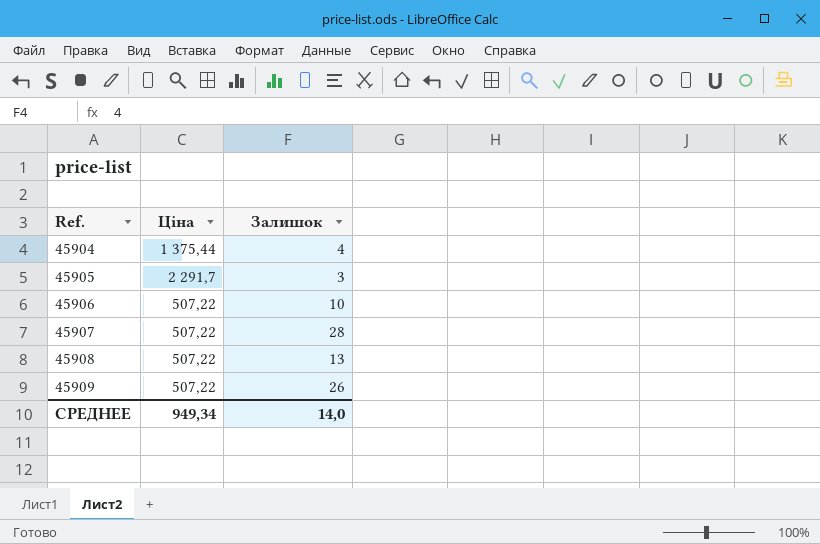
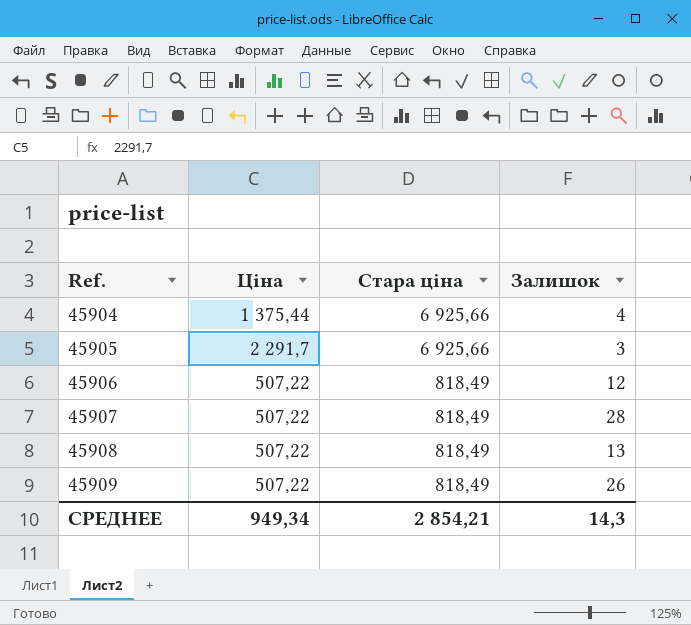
column Стара ціна | position: none -> 3
45906 | Залишок: 10 -> 12
СРЕДНЕЕ | Залишок: 14,0 -> 14,3

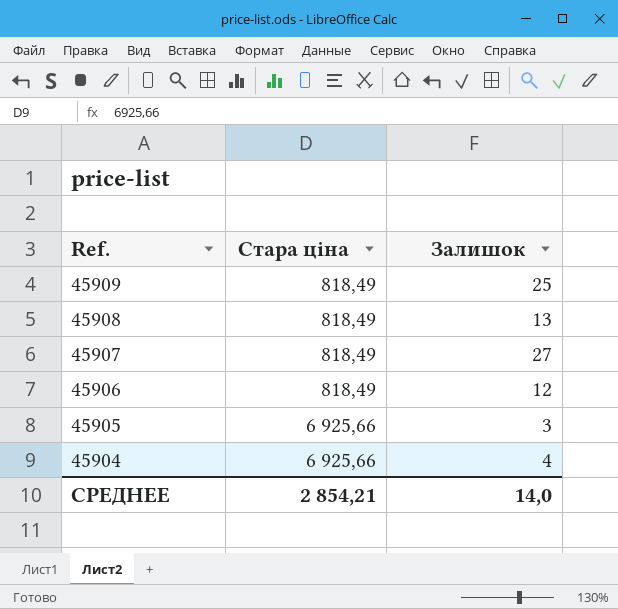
row order: Ref. ascending -> Ref. descending
column Ціна | position: 2 -> none
45909 | Залишок: 26 -> 25
45907 | Залишок: 28 -> 27
СРЕДНЕЕ | Залишок: 14,3 -> 14,0

